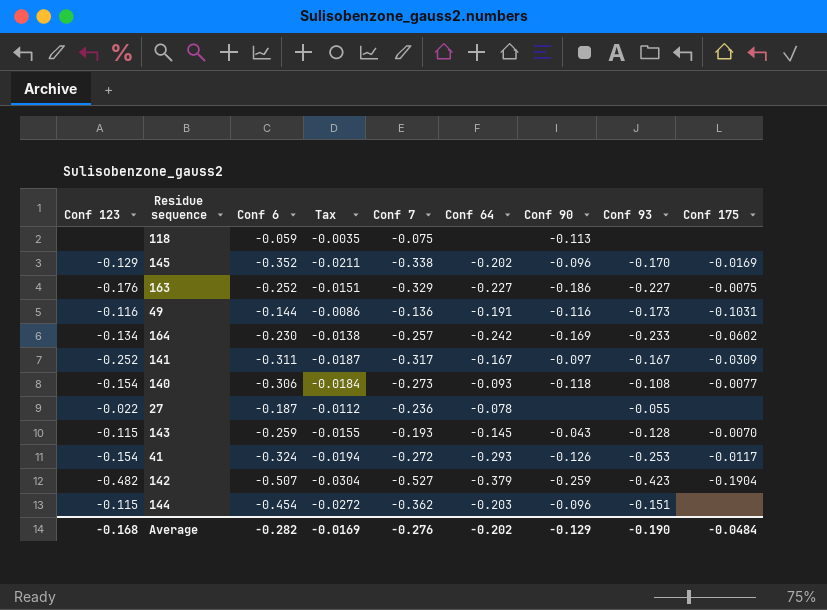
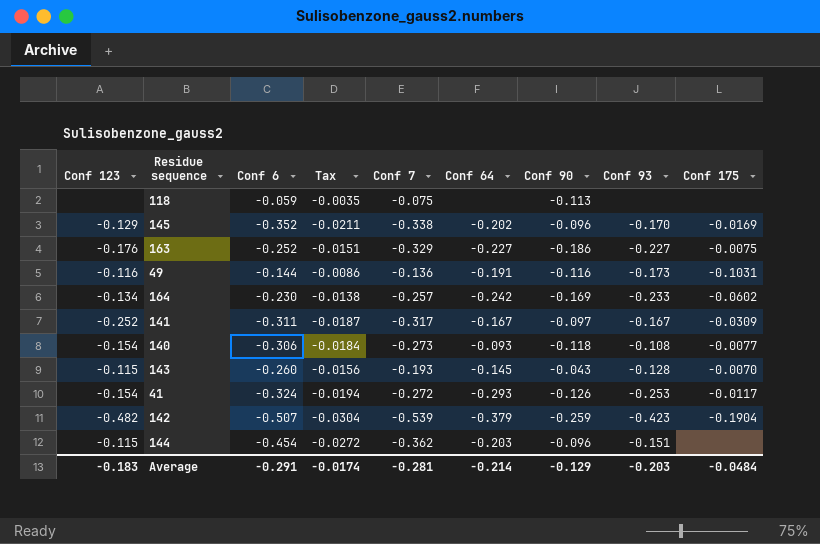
row 27: -0.022 | -0.187 | -0.0112 | -0.236 | -0.078 | none | -0.055 | none -> none
143 | Conf 6: -0.259 -> -0.260
143 | Tax: -0.0155 -> -0.0156
142 | Conf 7: -0.527 -> -0.539
Average | Conf 123: -0.168 -> -0.183
Average | Conf 6: -0.282 -> -0.291
Average | Tax: -0.0169 -> -0.0174
Average | Conf 7: -0.276 -> -0.281
Average | Conf 64: -0.202 -> -0.214
Average | Conf 93: -0.190 -> -0.203

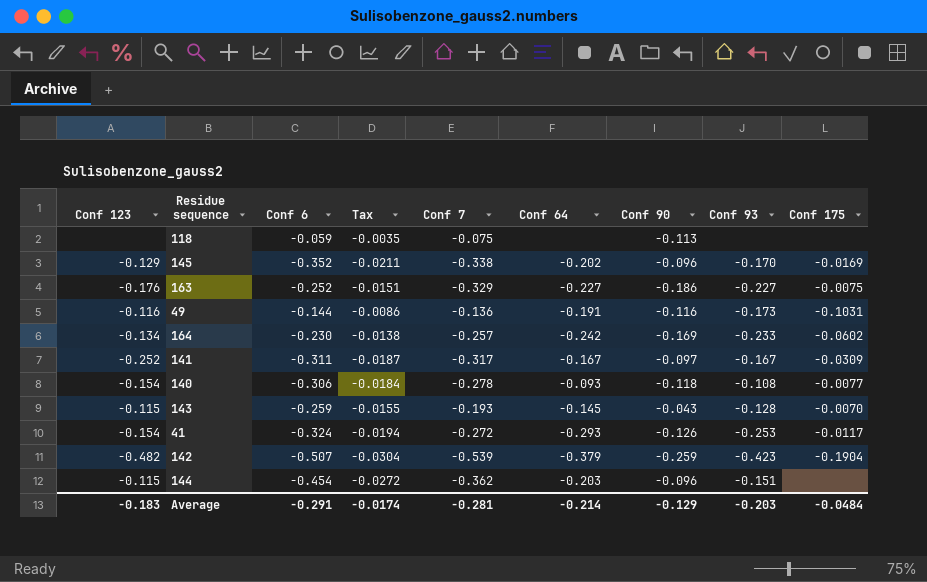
140 | Conf 7: -0.273 -> -0.278
143 | Conf 6: -0.260 -> -0.259
143 | Tax: -0.0156 -> -0.0155

